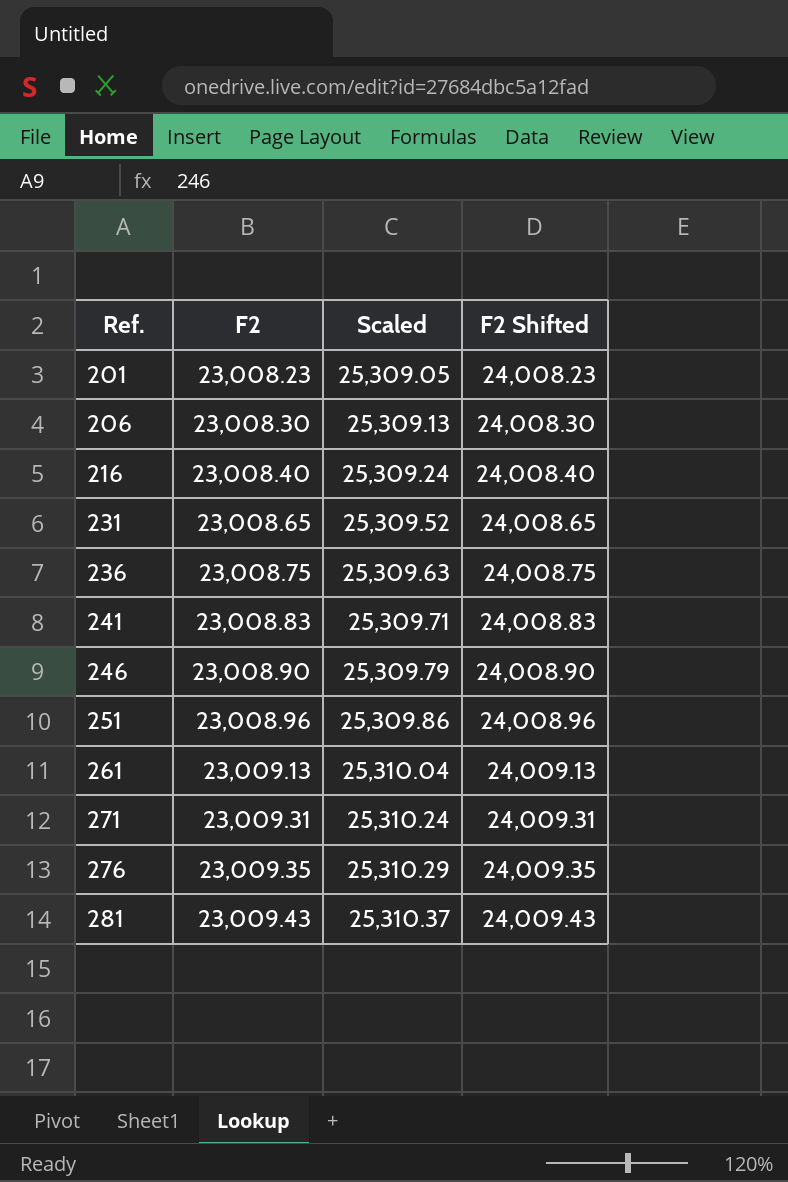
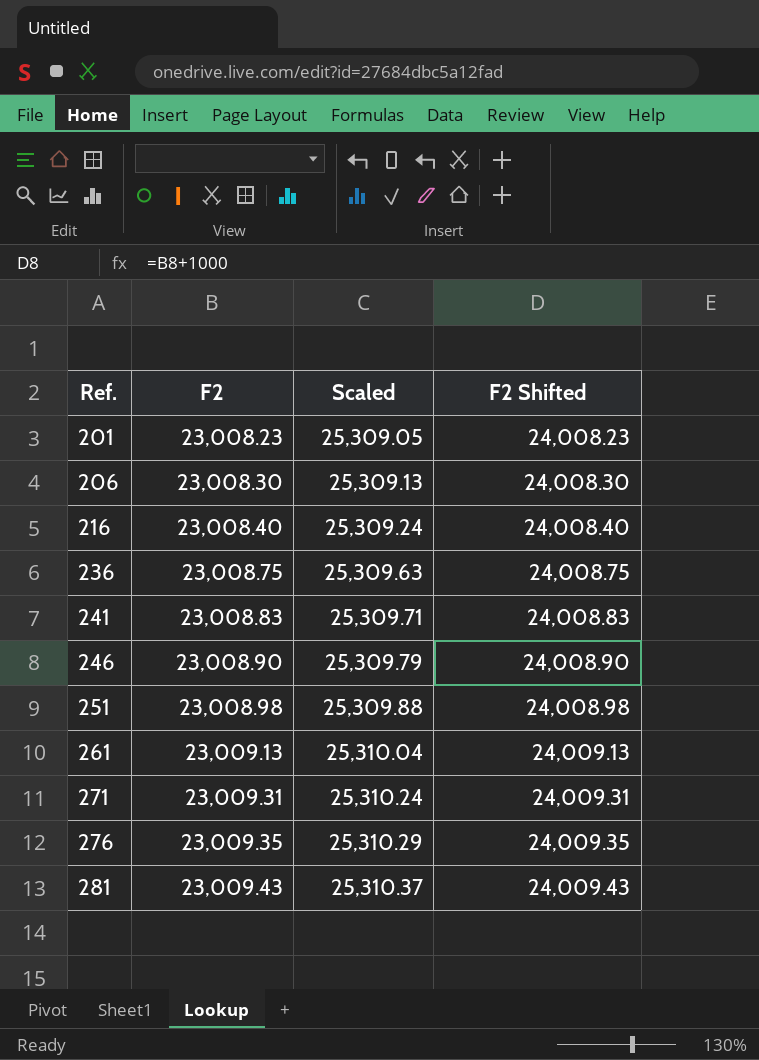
row 231: 23,008.65 | 25,309.52 | 24,008.65 -> none
251 | F2: 23,008.96 -> 23,008.98
251 | Scaled: 25,309.86 -> 25,309.88
251 | F2 Shifted: 24,008.96 -> 24,008.98

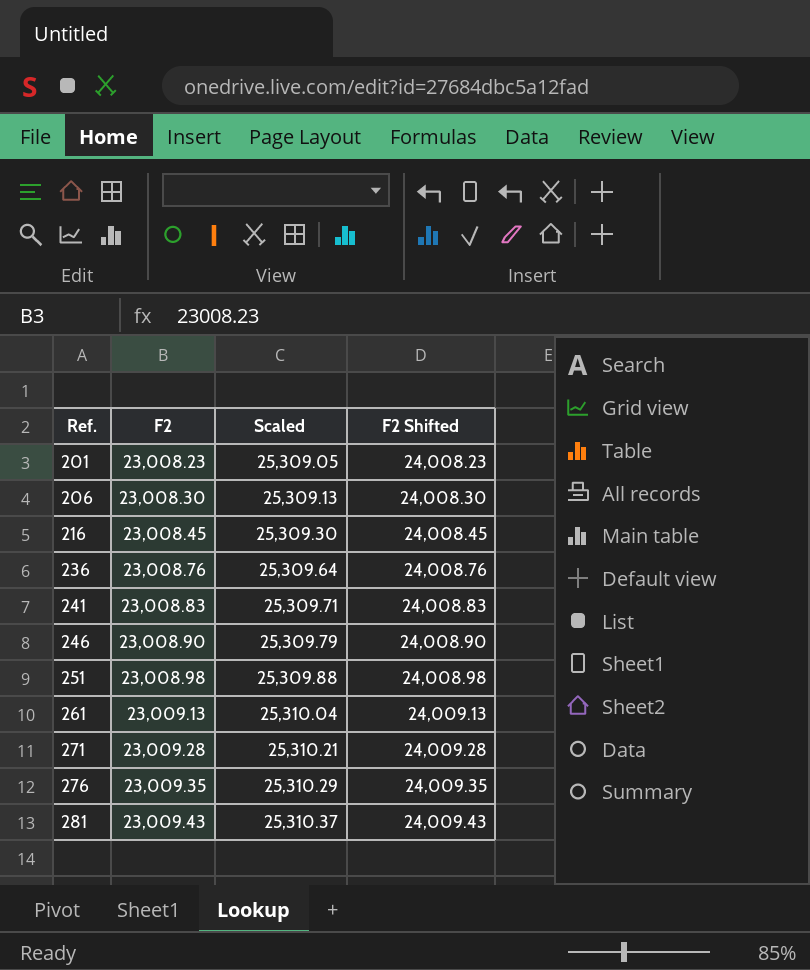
216 | F2: 23,008.40 -> 23,008.45
216 | Scaled: 25,309.24 -> 25,309.30
216 | F2 Shifted: 24,008.40 -> 24,008.45
236 | F2: 23,008.75 -> 23,008.76
236 | Scaled: 25,309.63 -> 25,309.64
236 | F2 Shifted: 24,008.75 -> 24,008.76
271 | F2: 23,009.31 -> 23,009.28
271 | Scaled: 25,310.24 -> 25,310.21
271 | F2 Shifted: 24,009.31 -> 24,009.28

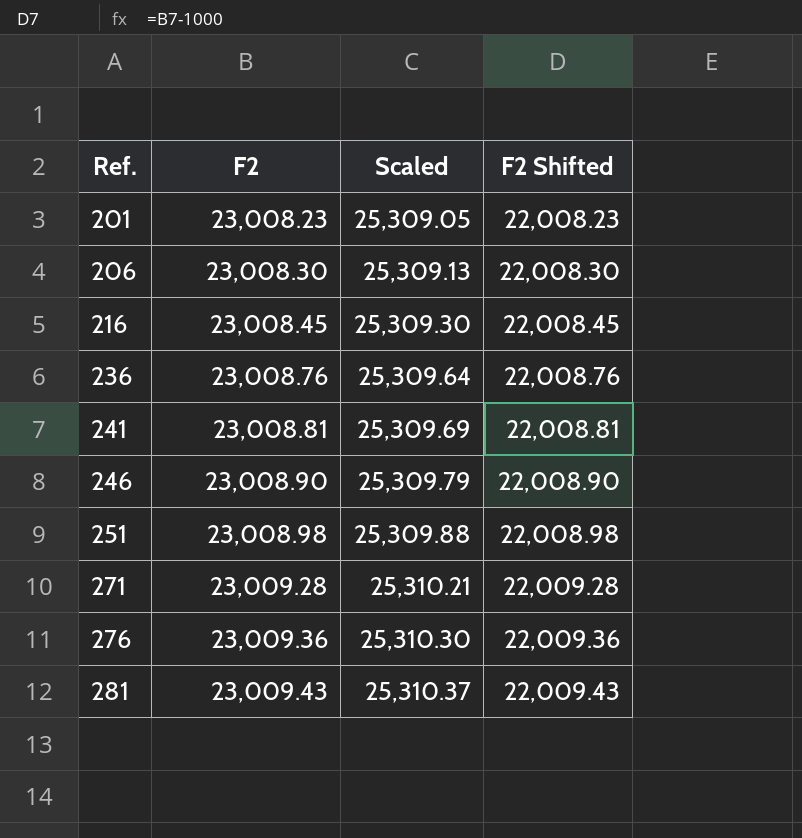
column F2 Shifted | formula: [F2] + 1000 -> [F2] - 1000
row 261: 23,009.13 | 25,310.04 | 24,009.13 -> none
241 | F2: 23,008.83 -> 23,008.81
241 | Scaled: 25,309.71 -> 25,309.69
276 | F2: 23,009.35 -> 23,009.36
276 | Scaled: 25,310.29 -> 25,310.30

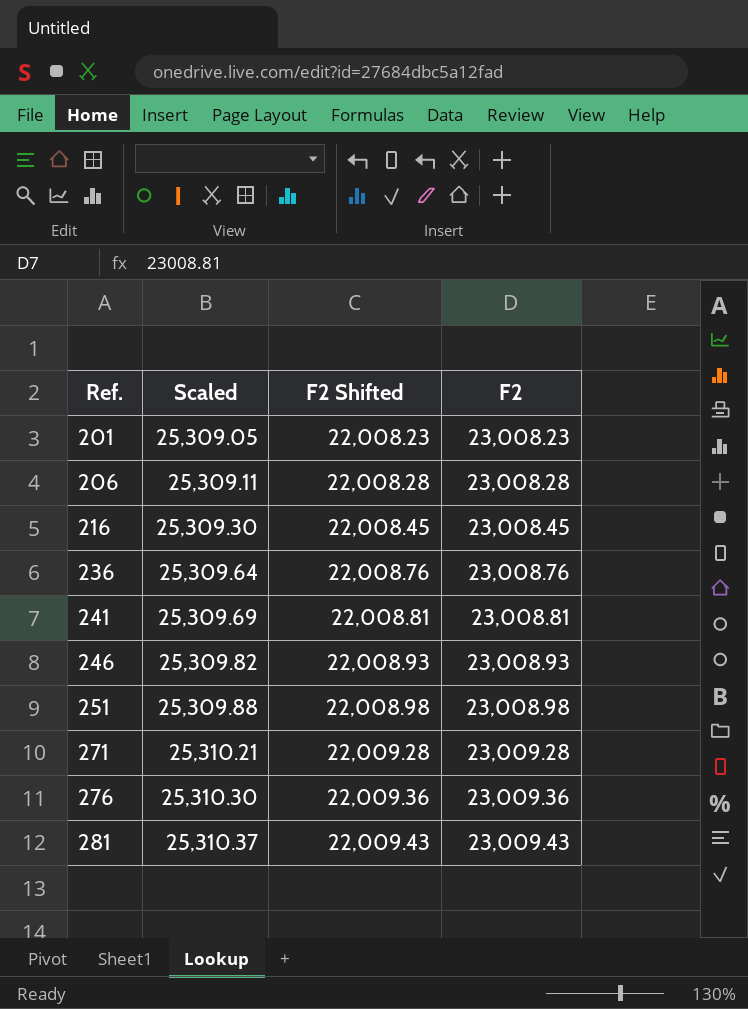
column F2 | position: 2 -> 4
206 | Scaled: 25,309.13 -> 25,309.11
206 | F2 Shifted: 22,008.30 -> 22,008.28
206 | F2: 23,008.30 -> 23,008.28
246 | Scaled: 25,309.79 -> 25,309.82
246 | F2 Shifted: 22,008.90 -> 22,008.93
246 | F2: 23,008.90 -> 23,008.93

